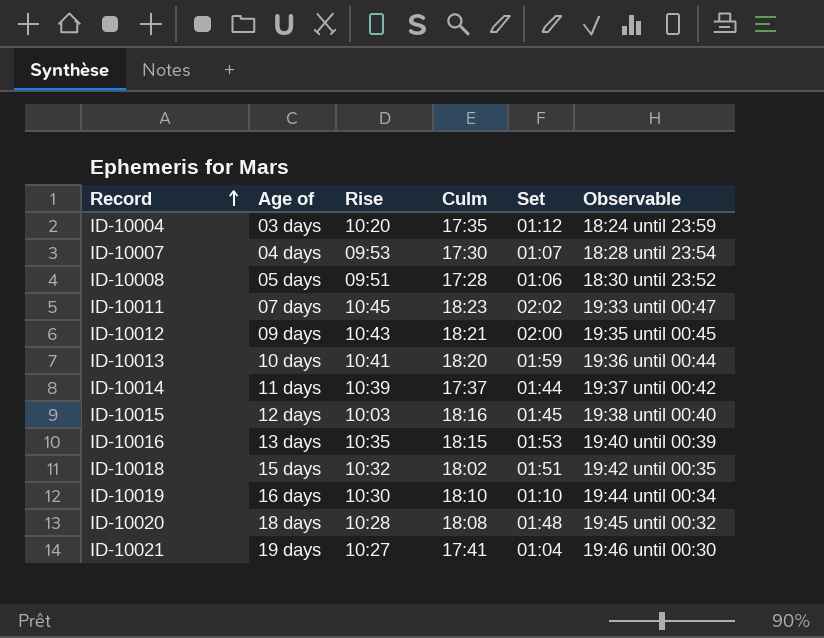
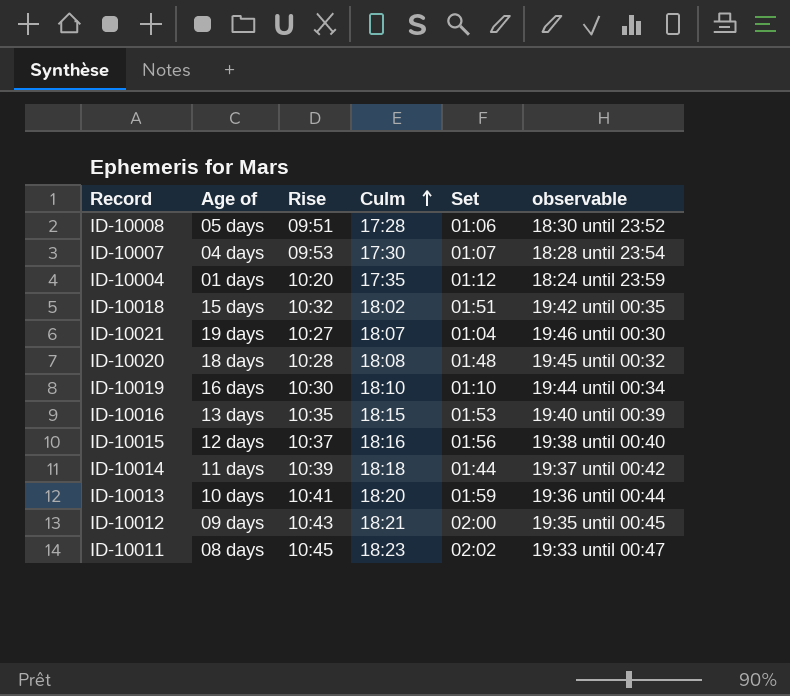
row order: Record ascending -> Culm ascending
column name: Observable -> observable
ID-10004 | Age of: 03 days -> 01 days
ID-10021 | Culm: 17:41 -> 18:07
ID-10015 | Rise: 10:03 -> 10:37
ID-10015 | Set: 01:45 -> 01:56
ID-10014 | Culm: 17:37 -> 18:18
ID-10011 | Age of: 07 days -> 08 days

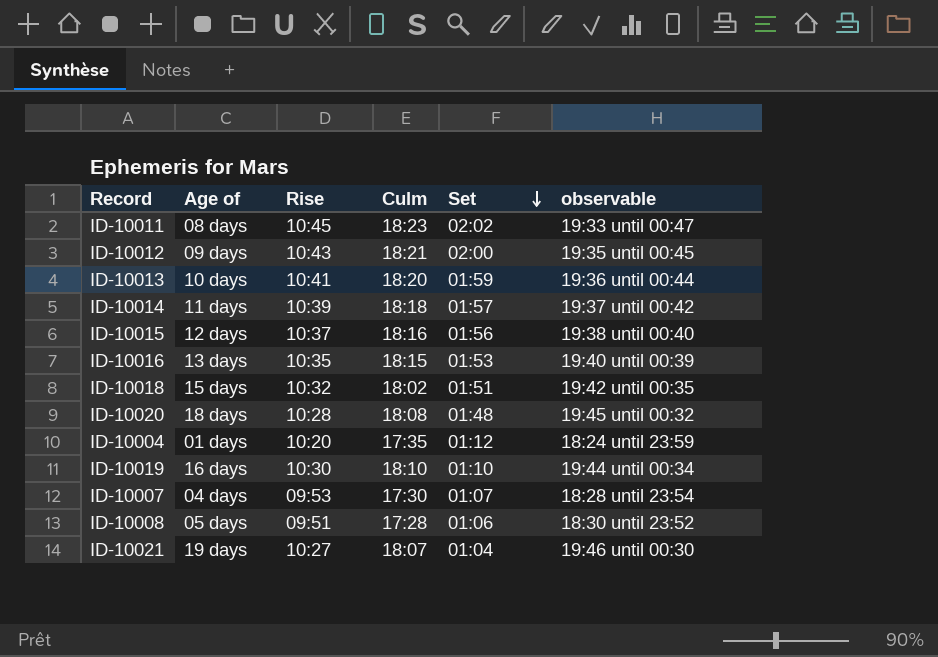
row order: Culm ascending -> Set descending
ID-10014 | Set: 01:44 -> 01:57

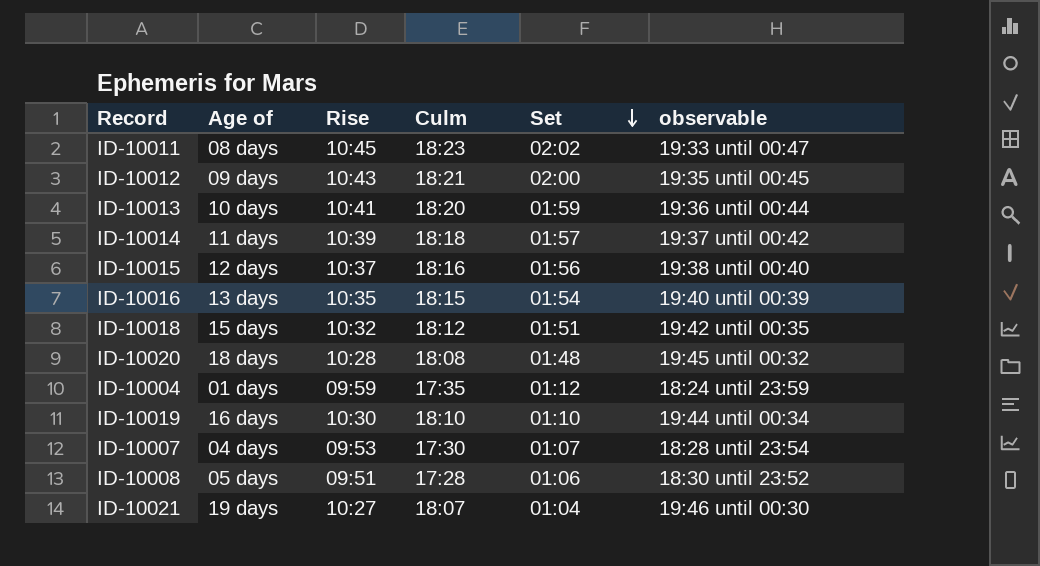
ID-10016 | Set: 01:53 -> 01:54
ID-10018 | Culm: 18:02 -> 18:12
ID-10004 | Rise: 10:20 -> 09:59

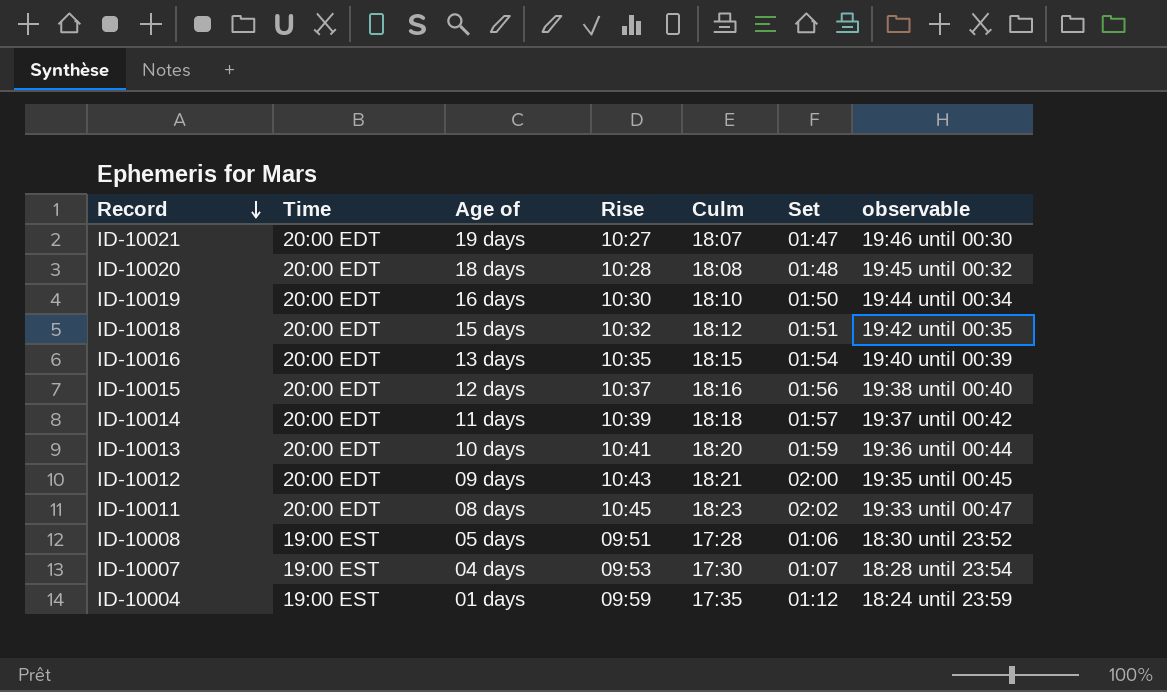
row order: Set descending -> Record descending
column Time | position: none -> 2
ID-10021 | Set: 01:04 -> 01:47
ID-10019 | Set: 01:10 -> 01:50

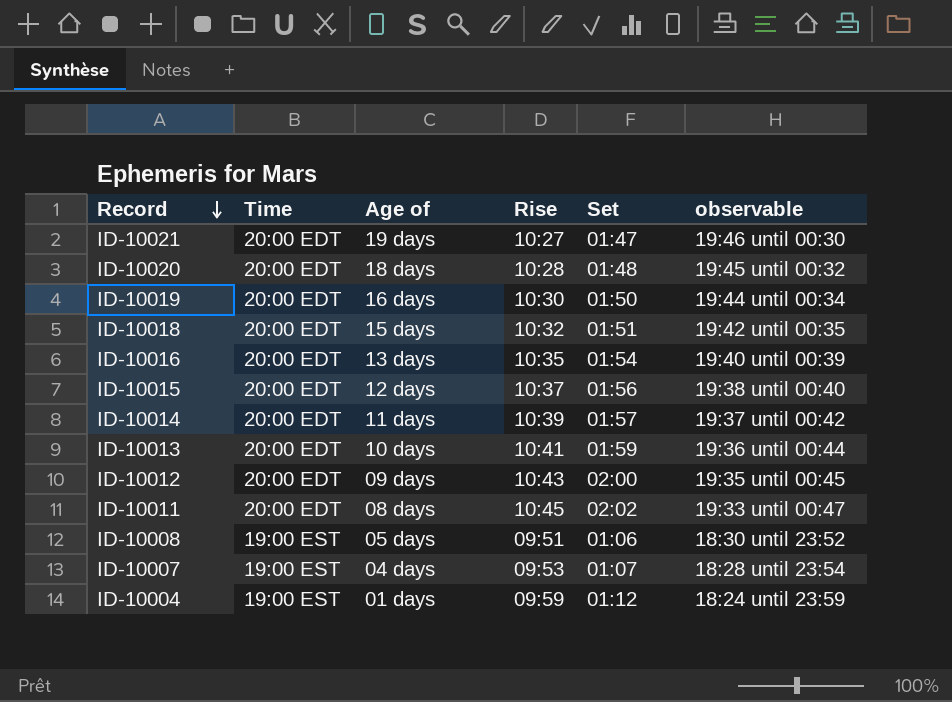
column Culm | position: 5 -> none

